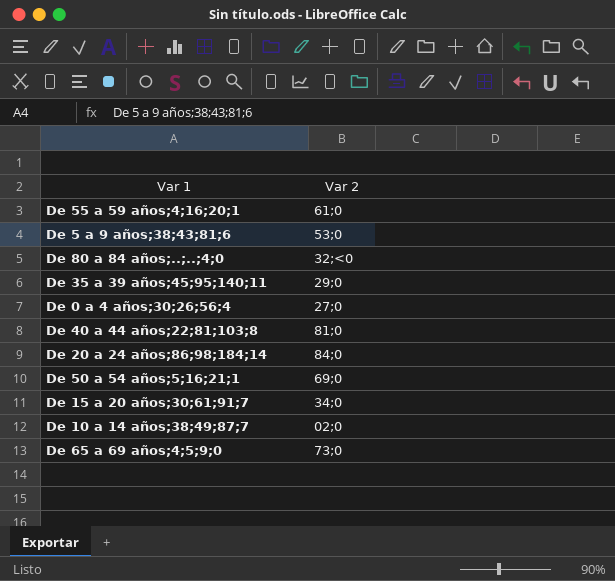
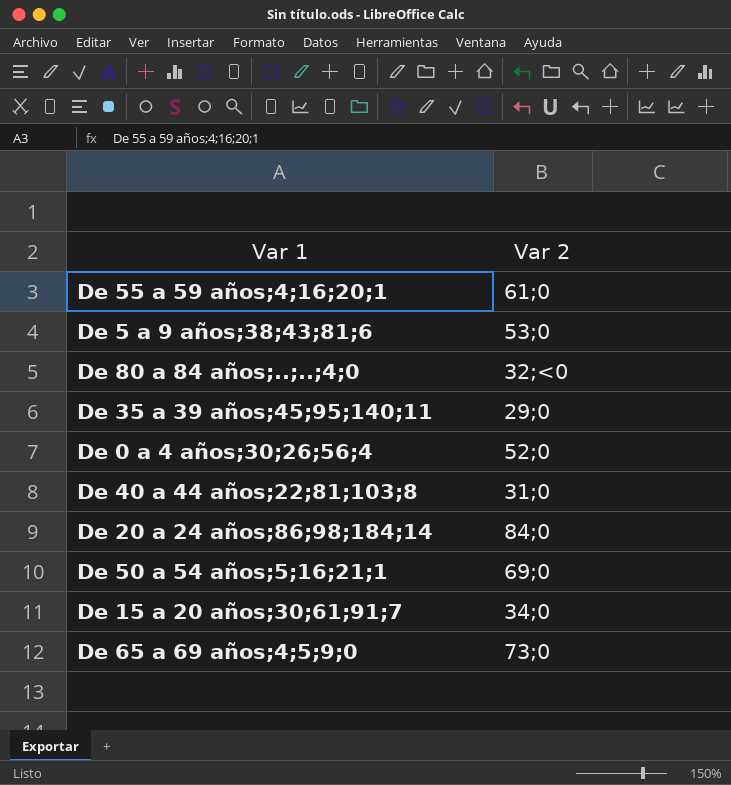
row De 10 a 14 años;38;49;87;7: 02;0 -> none
De 0 a 4 años;30;26;56;4 | Var 2: 27;0 -> 52;0
De 40 a 44 años;22;81;103;8 | Var 2: 81;0 -> 31;0

